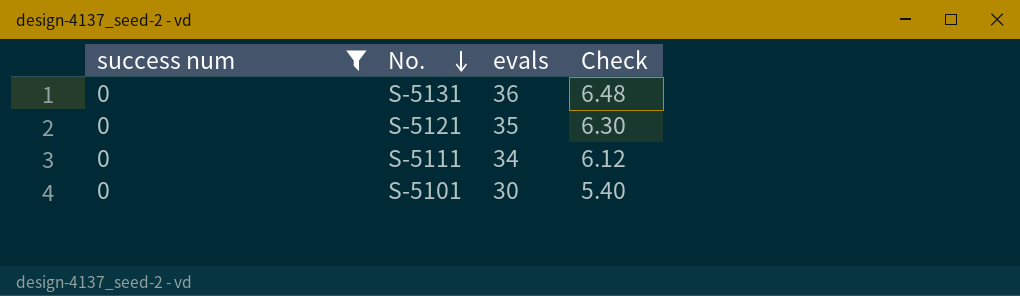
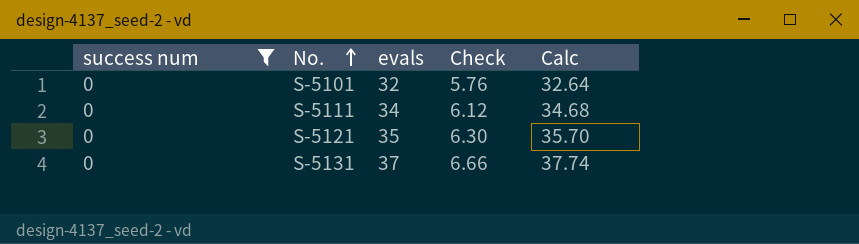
row order: No. descending -> No. ascending
column Calc | formula: none -> [evals] * 1.02
S-5101 | evals: 30 -> 32
S-5101 | Check: 5.40 -> 5.76
S-5131 | evals: 36 -> 37
S-5131 | Check: 6.48 -> 6.66

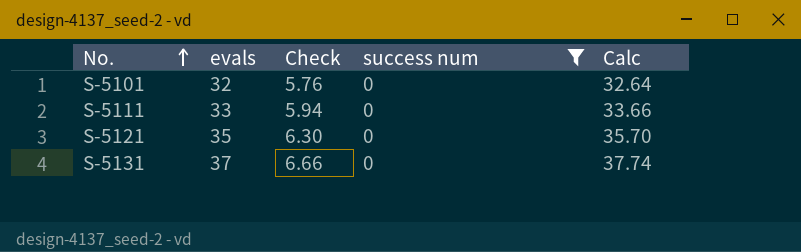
column success num | position: 1 -> 4
S-5111 | evals: 34 -> 33
S-5111 | Check: 6.12 -> 5.94
S-5111 | Calc: 34.68 -> 33.66

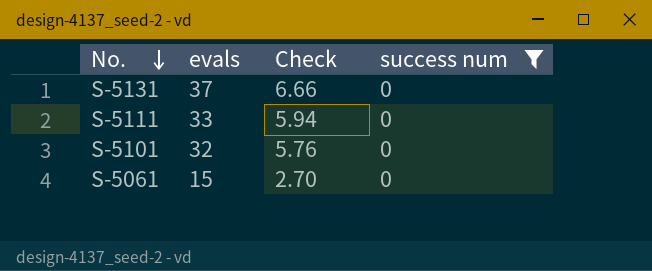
row order: No. ascending -> No. descending
column Calc | formula: [evals] * 1.02 -> none
row S-5121: 35 | 6.30 | 0 | 35.70 -> none
row S-5061: none -> 15 | 2.70 | 0

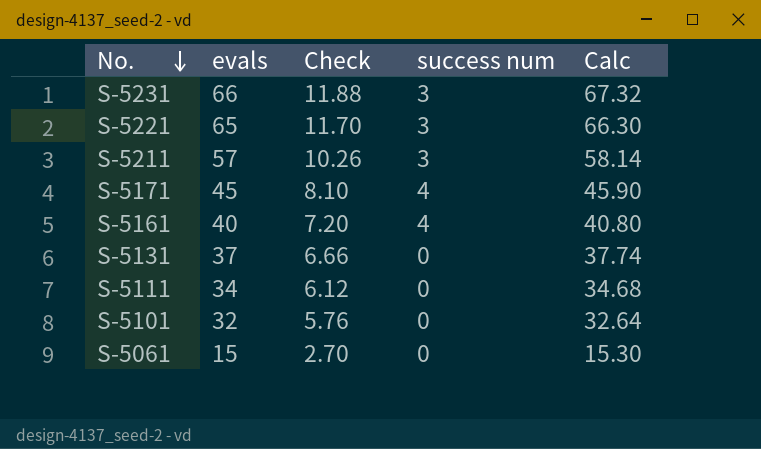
filter: success num = 0 -> none
column Calc | formula: none -> [evals] * 1.02
S-5111 | evals: 33 -> 34
S-5111 | Check: 5.94 -> 6.12

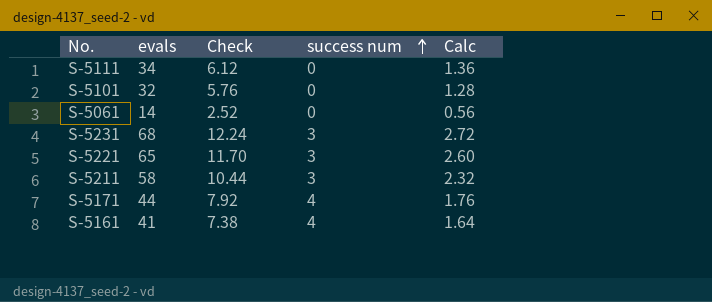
row order: No. descending -> success num ascending
column Calc | formula: [evals] * 1.02 -> [evals] * 0.04
row S-5131: 37 | 6.66 | 0 | 37.74 -> none
S-5061 | evals: 15 -> 14
S-5061 | Check: 2.70 -> 2.52
S-5231 | evals: 66 -> 68
S-5231 | Check: 11.88 -> 12.24
S-5211 | evals: 57 -> 58
S-5211 | Check: 10.26 -> 10.44
S-5171 | evals: 45 -> 44
S-5171 | Check: 8.10 -> 7.92
S-5161 | evals: 40 -> 41
S-5161 | Check: 7.20 -> 7.38

